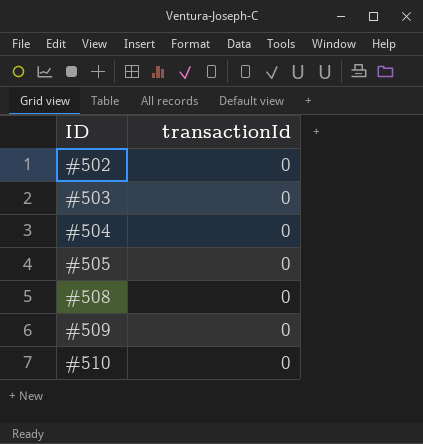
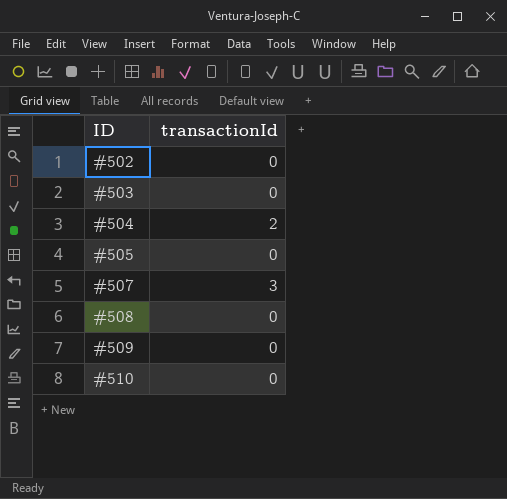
#504 | transactionId: 0 -> 2
row #507: none -> 3

